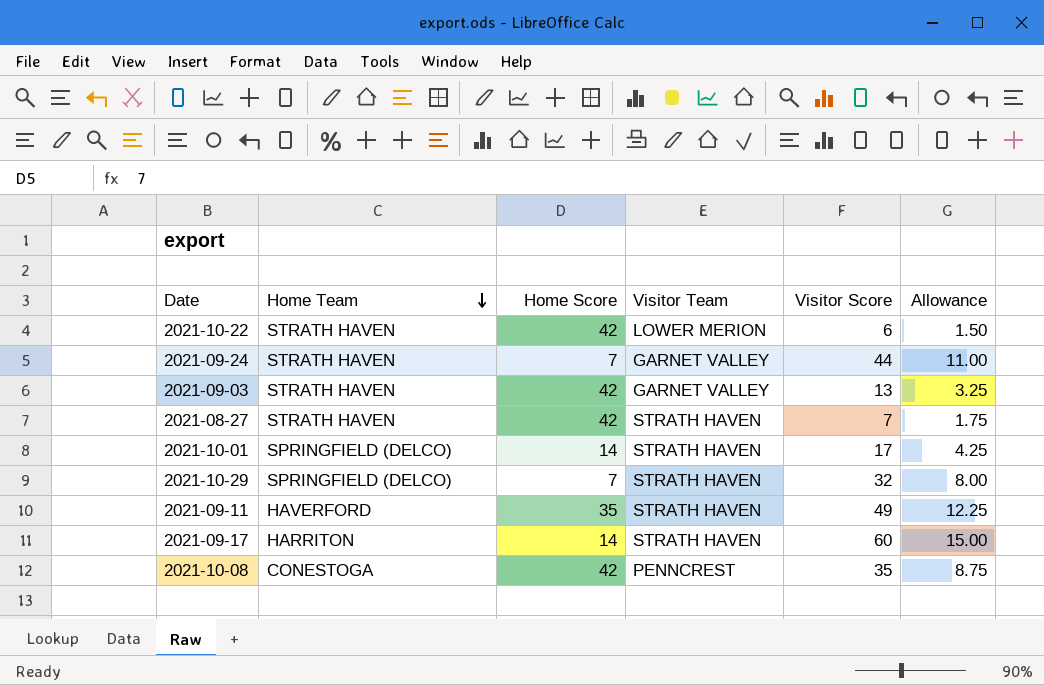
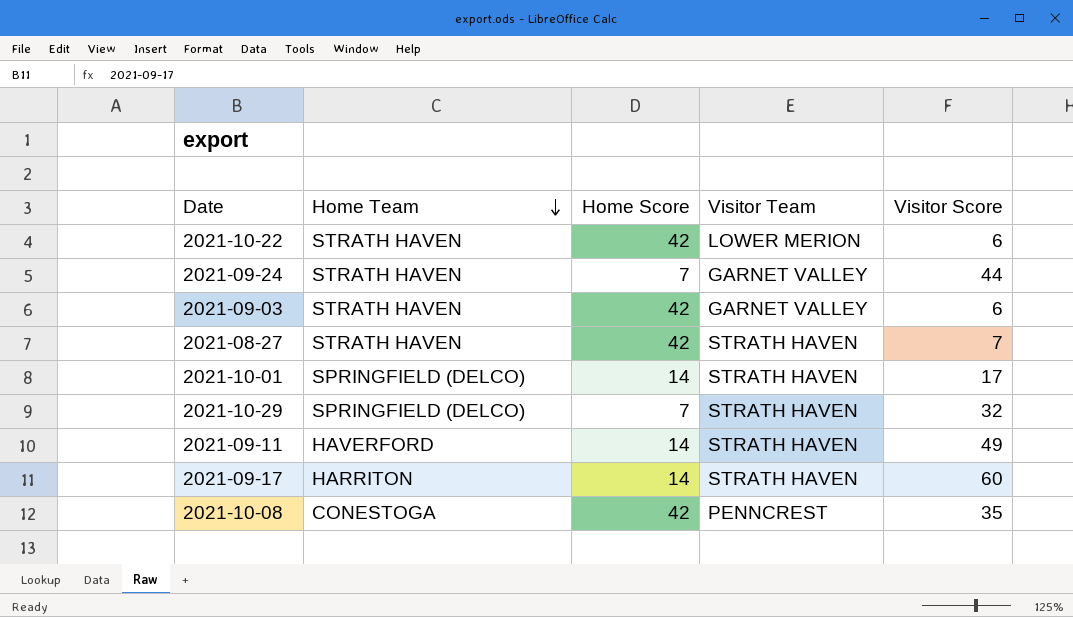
column Allowance | formula: [Visitor Score] * 0.25 -> none
2021-09-03 | Visitor Score: 13 -> 6
2021-09-11 | Home Score: 35 -> 14

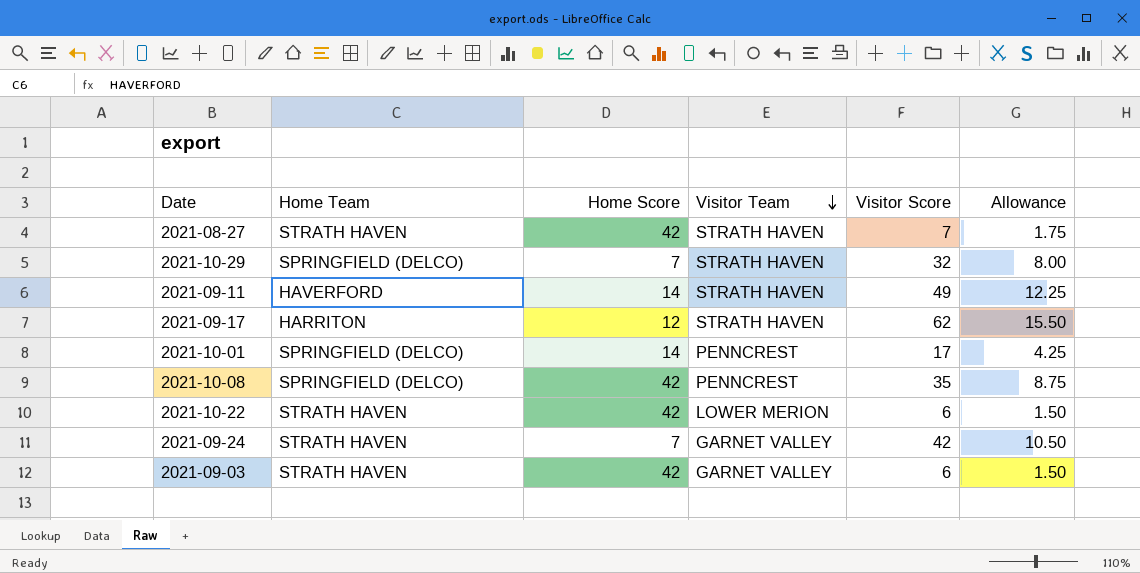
row order: Home Team descending -> Visitor Team descending
column Allowance | formula: none -> [Visitor Score] * 0.25
2021-09-17 | Home Score: 14 -> 12
2021-09-17 | Visitor Score: 60 -> 62
2021-10-01 | Visitor Team: STRATH HAVEN -> PENNCREST
2021-10-08 | Home Team: CONESTOGA -> SPRINGFIELD (DELCO)
2021-09-24 | Visitor Score: 44 -> 42

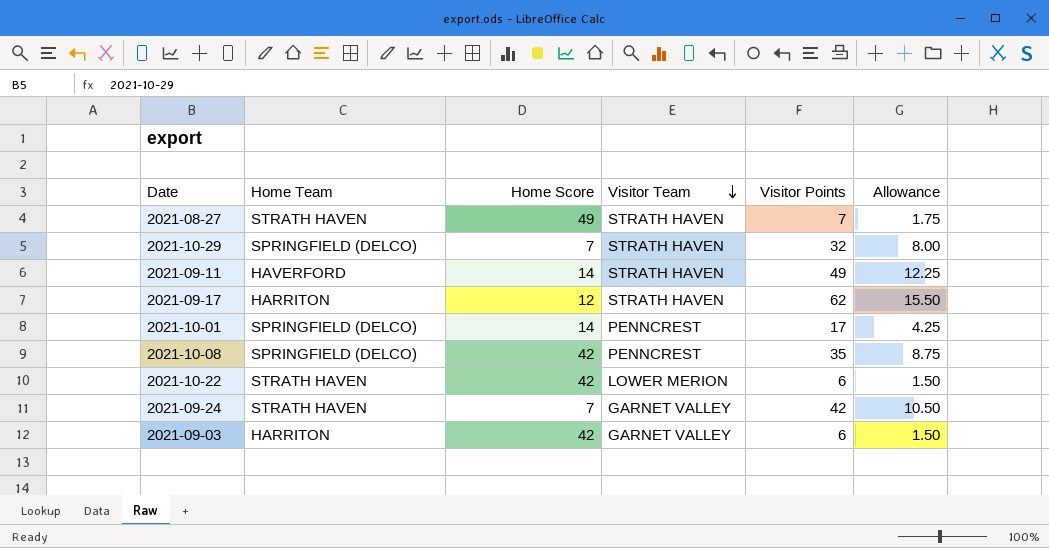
column name: Visitor Score -> Visitor Points
2021-08-27 | Home Score: 42 -> 49
2021-09-03 | Home Team: STRATH HAVEN -> HARRITON

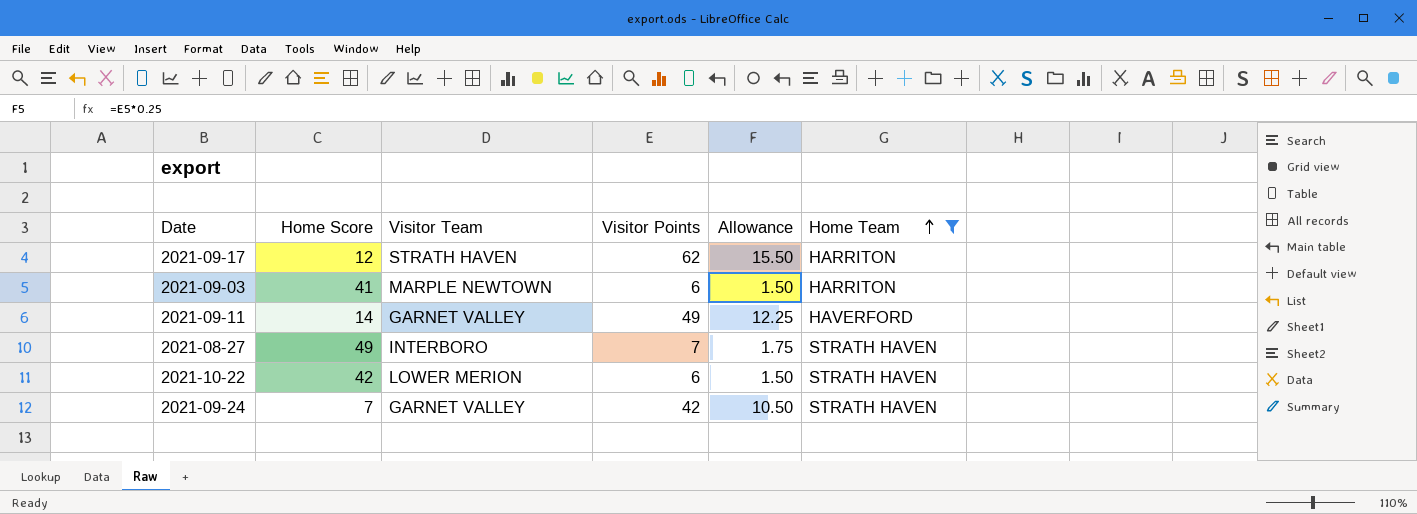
filter: none -> Home Team != SPRINGFIELD (DELCO)
row order: Visitor Team descending -> Home Team ascending
column Home Team | position: 2 -> 6
2021-09-03 | Home Score: 42 -> 41
2021-09-03 | Visitor Team: GARNET VALLEY -> MARPLE NEWTOWN
2021-09-11 | Visitor Team: STRATH HAVEN -> GARNET VALLEY
2021-08-27 | Visitor Team: STRATH HAVEN -> INTERBORO

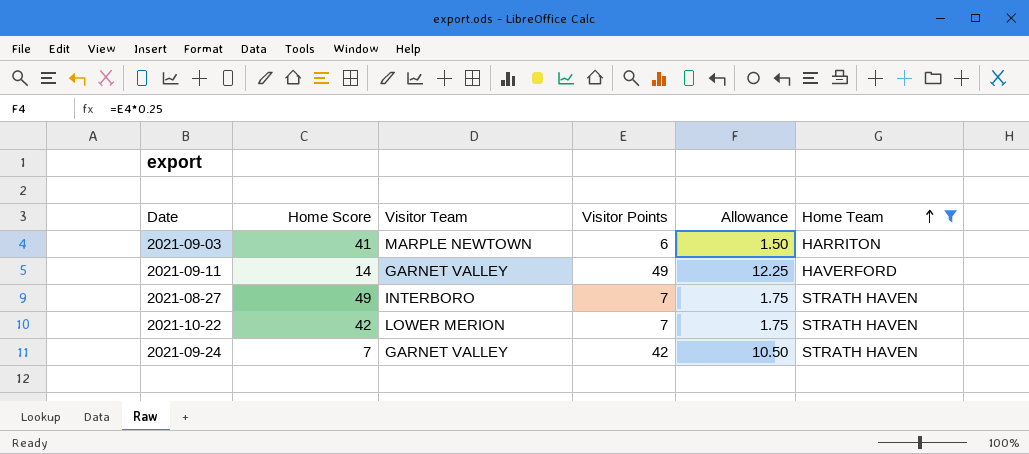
row 2021-09-17: 12 | STRATH HAVEN | 62 | 15.50 | HARRITON -> none
2021-10-22 | Visitor Points: 6 -> 7
2021-10-22 | Allowance: 1.50 -> 1.75

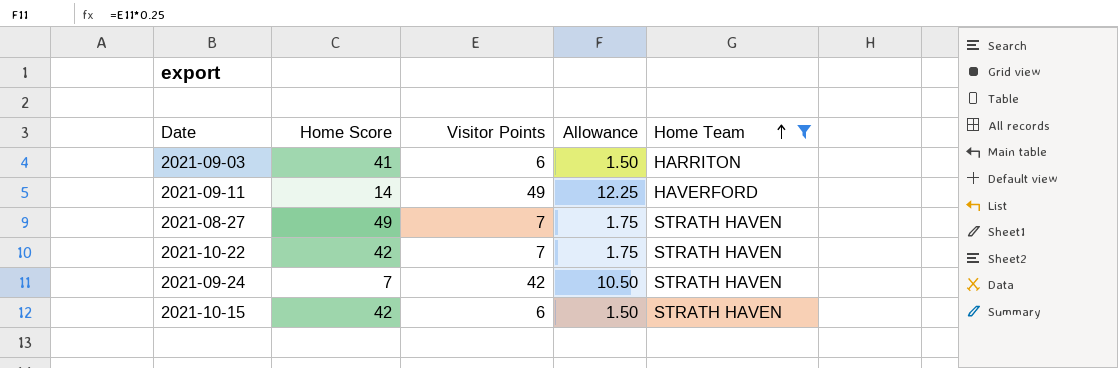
column Visitor Team | position: 3 -> none
row 2021-10-15: none -> 42 | 6 | 1.50 | STRATH HAVEN

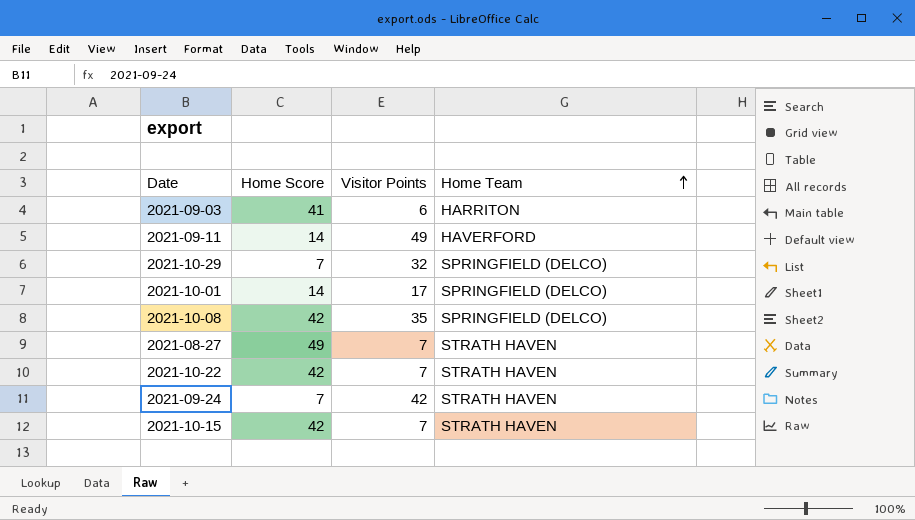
filter: Home Team != SPRINGFIELD (DELCO) -> none
column Allowance | formula: [Visitor Points] * 0.25 -> none
2021-10-15 | Visitor Points: 6 -> 7

